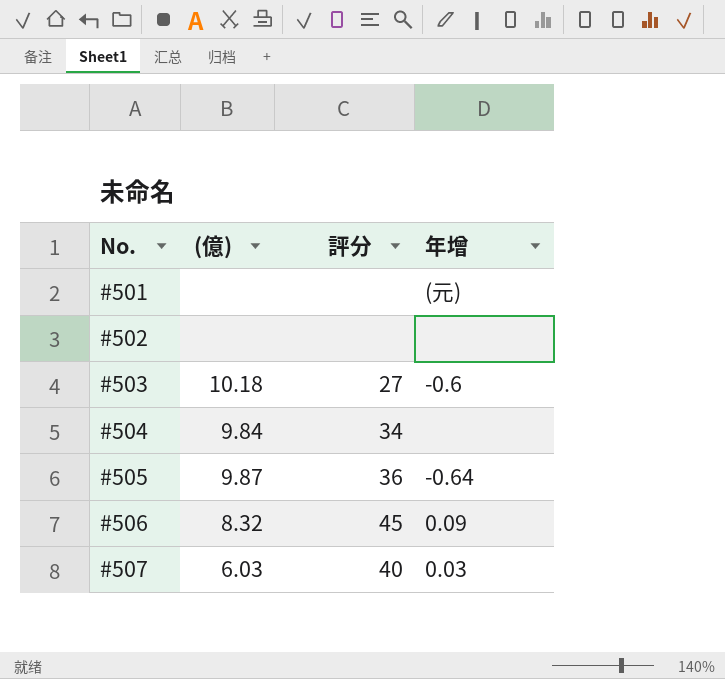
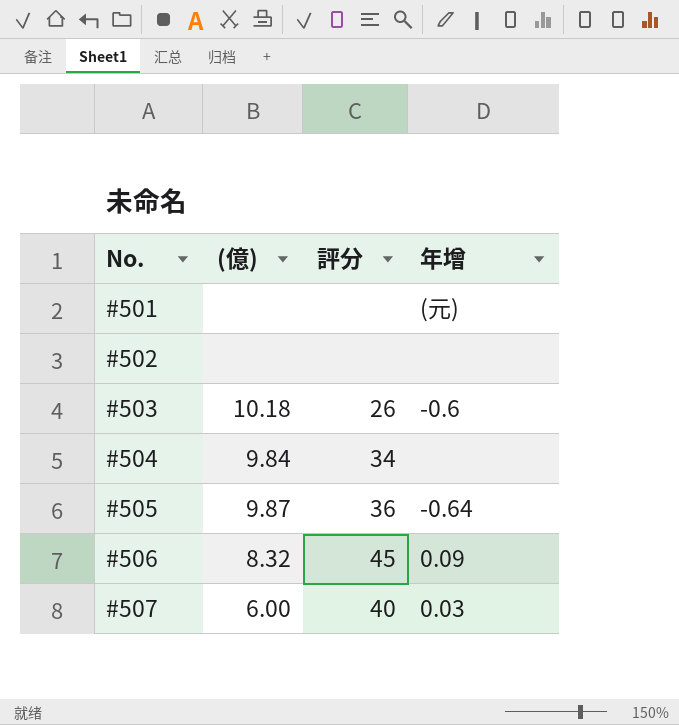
#503 | 評分: 27 -> 26
#507 | (億): 6.03 -> 6.00

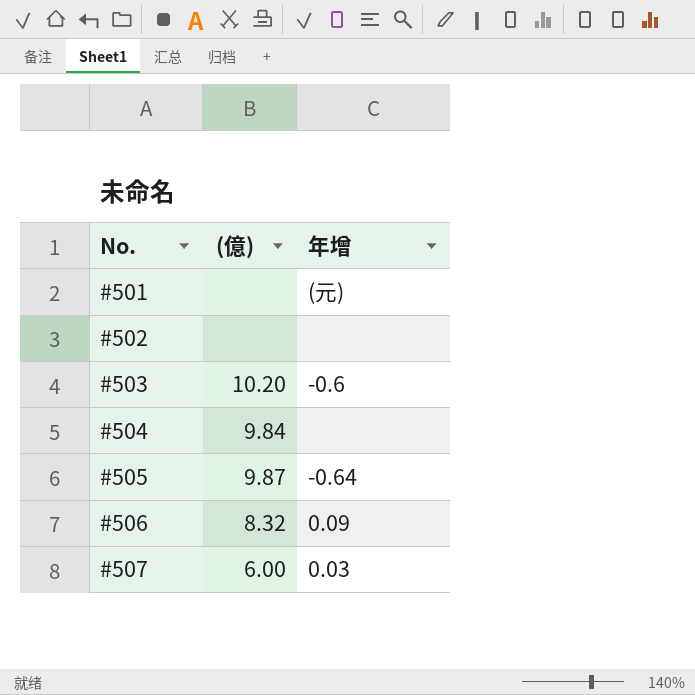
column 評分 | position: 3 -> none
#503 | (億): 10.18 -> 10.20

